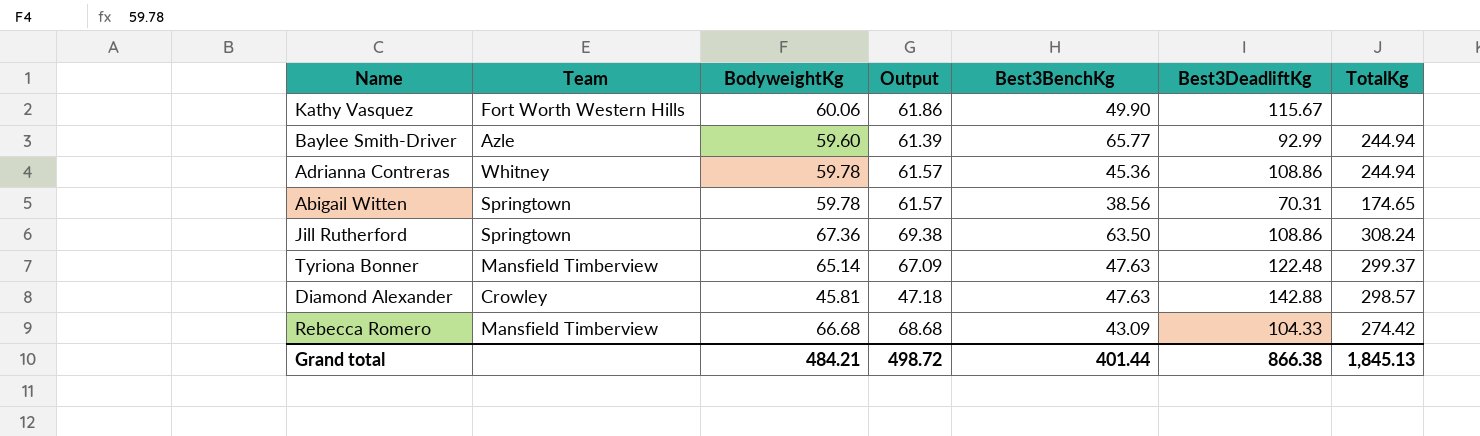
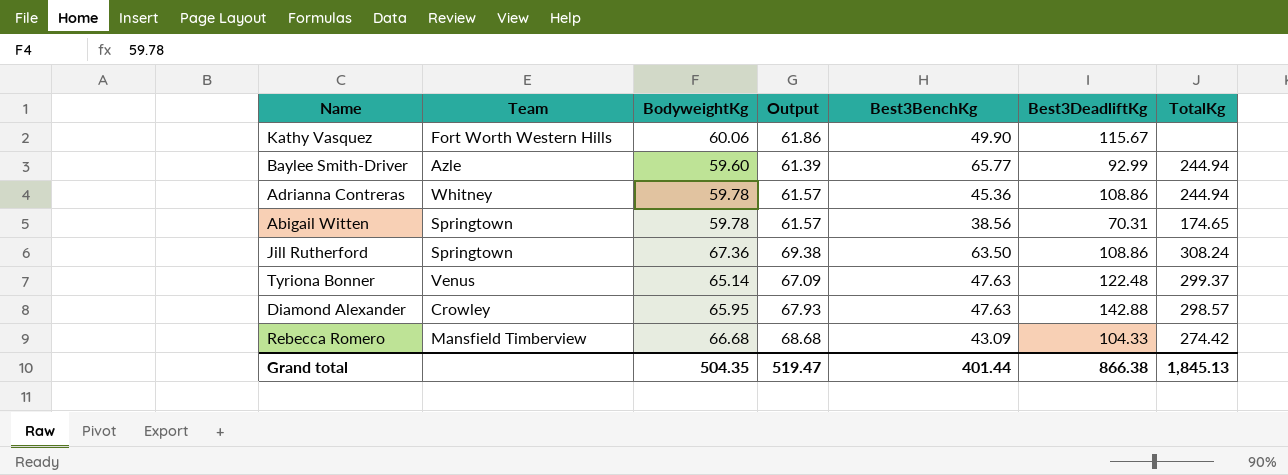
Tyriona Bonner | Team: Mansfield Timberview -> Venus
Diamond Alexander | BodyweightKg: 45.81 -> 65.95
Diamond Alexander | Output: 47.18 -> 67.93
Grand total | BodyweightKg: 484.21 -> 504.35
Grand total | Output: 498.72 -> 519.47

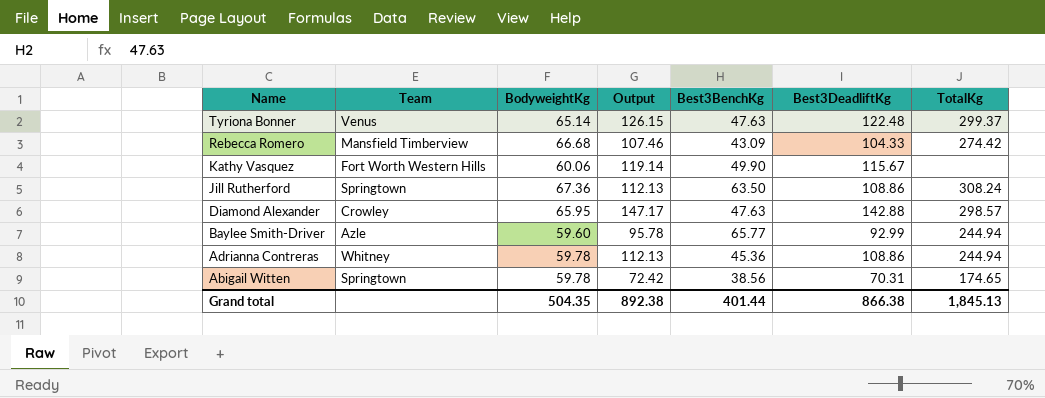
row order: none -> Name descending
column Output | formula: [BodyweightKg] * 1.03 -> [Best3DeadliftKg] * 1.03
Grand total | Output: 519.47 -> 892.38

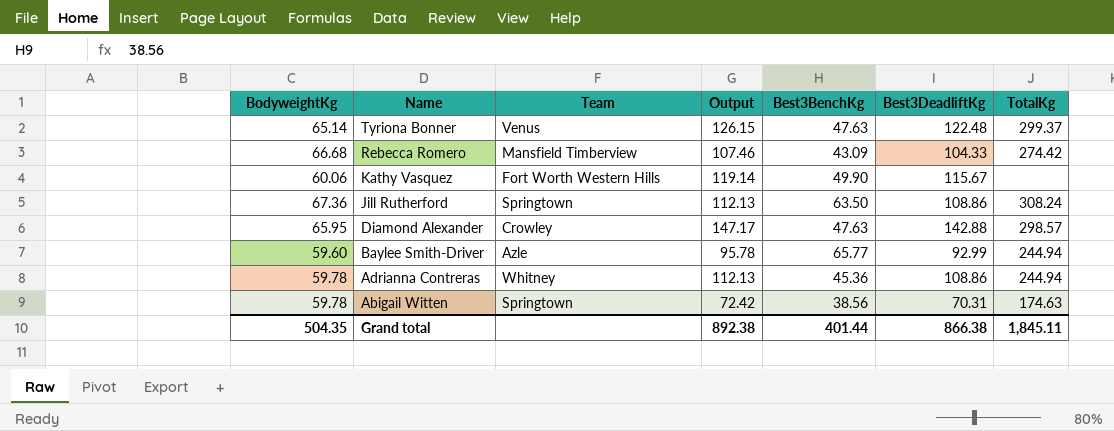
column BodyweightKg | position: 3 -> 1
Abigail Witten | TotalKg: 174.65 -> 174.63
Grand total | TotalKg: 1,845.13 -> 1,845.11

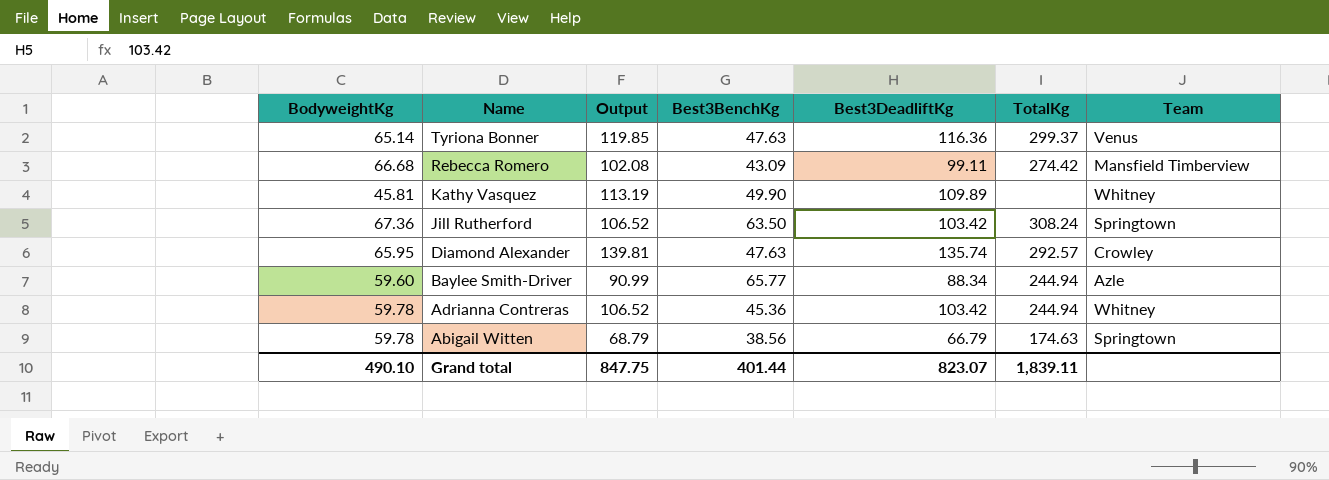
column Team | position: 3 -> 7
Tyriona Bonner | Output: 126.15 -> 119.85
Tyriona Bonner | Best3DeadliftKg: 122.48 -> 116.36
Rebecca Romero | Output: 107.46 -> 102.08
Rebecca Romero | Best3DeadliftKg: 104.33 -> 99.11
Kathy Vasquez | BodyweightKg: 60.06 -> 45.81
Kathy Vasquez | Output: 119.14 -> 113.19
Kathy Vasquez | Best3DeadliftKg: 115.67 -> 109.89
Kathy Vasquez | Team: Fort Worth Western Hills -> Whitney
Jill Rutherford | Output: 112.13 -> 106.52
Jill Rutherford | Best3DeadliftKg: 108.86 -> 103.42
Diamond Alexander | Output: 147.17 -> 139.81
Diamond Alexander | Best3DeadliftKg: 142.88 -> 135.74
Diamond Alexander | TotalKg: 298.57 -> 292.57
Baylee Smith-Driver | Output: 95.78 -> 90.99
Baylee Smith-Driver | Best3DeadliftKg: 92.99 -> 88.34
Adrianna Contreras | Output: 112.13 -> 106.52
Adrianna Contreras | Best3DeadliftKg: 108.86 -> 103.42
Abigail Witten | Output: 72.42 -> 68.79
Abigail Witten | Best3DeadliftKg: 70.31 -> 66.79
Grand total | BodyweightKg: 504.35 -> 490.10
Grand total | Output: 892.38 -> 847.75
Grand total | Best3DeadliftKg: 866.38 -> 823.07
Grand total | TotalKg: 1,845.11 -> 1,839.11

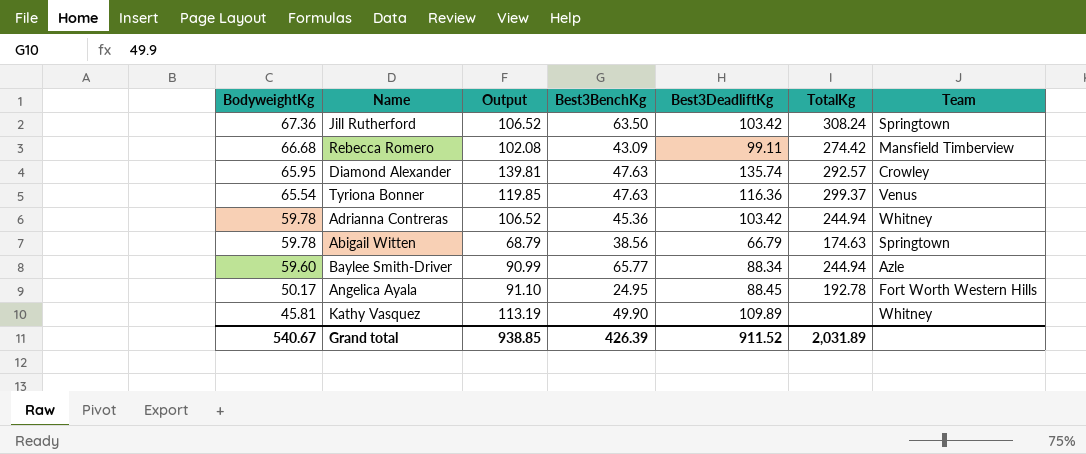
row order: Name descending -> BodyweightKg descending
Tyriona Bonner | BodyweightKg: 65.14 -> 65.54
row Angelica Ayala: none -> 50.17 | 91.10 | 24.95 | 88.45 | 192.78 | Fort Worth Western Hills
Grand total | BodyweightKg: 490.10 -> 540.67
Grand total | Output: 847.75 -> 938.85
Grand total | Best3BenchKg: 401.44 -> 426.39
Grand total | Best3DeadliftKg: 823.07 -> 911.52
Grand total | TotalKg: 1,839.11 -> 2,031.89

